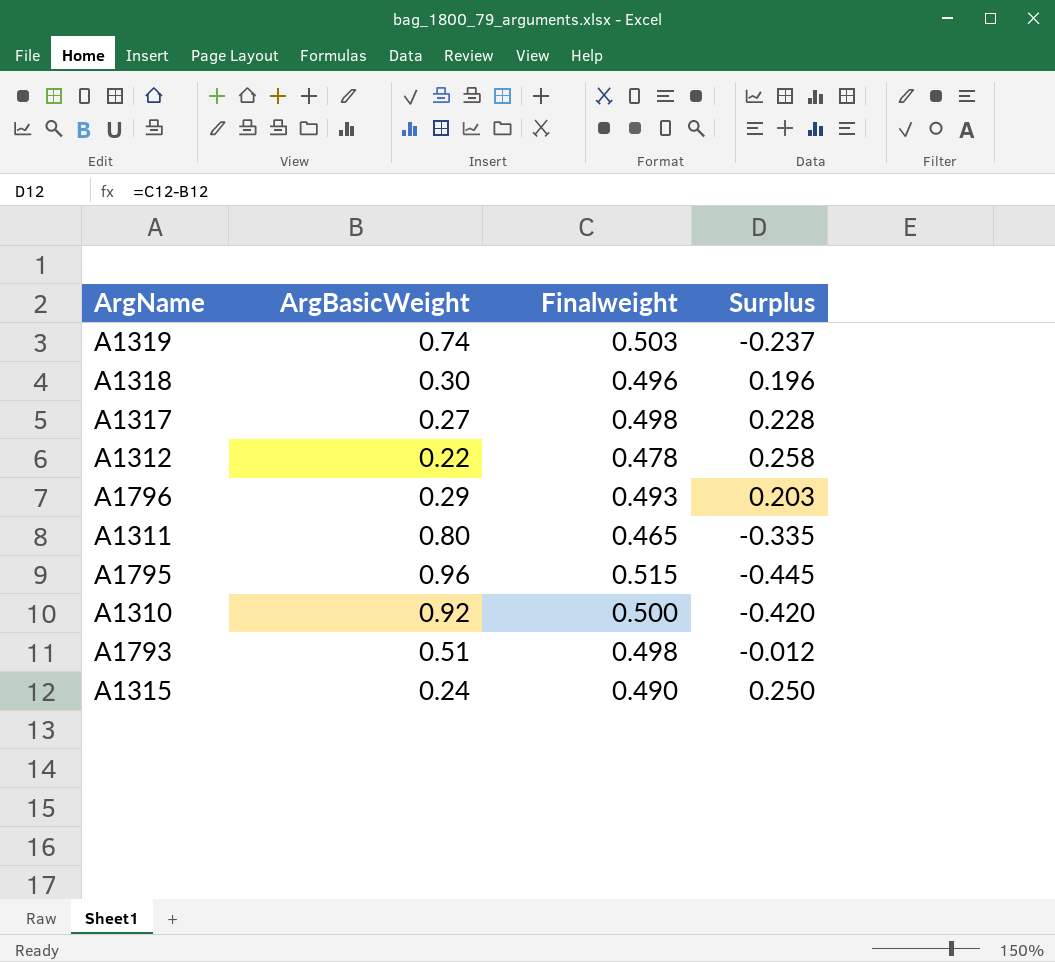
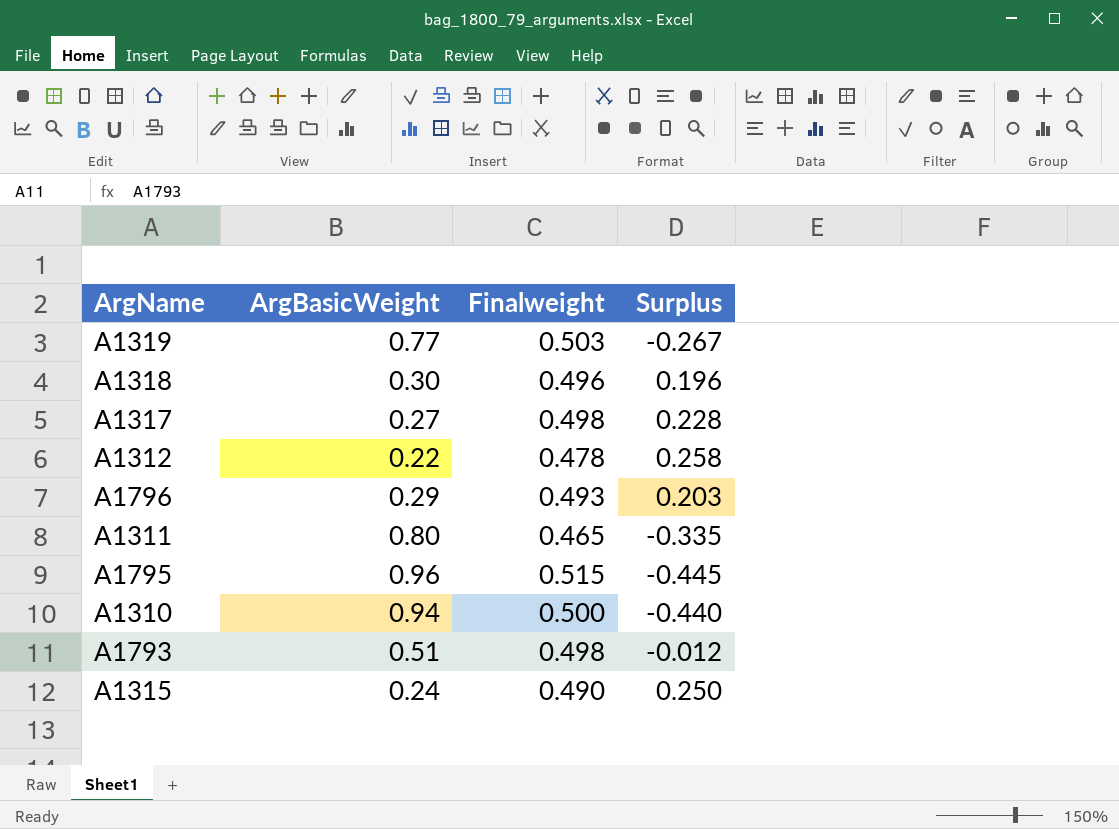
A1319 | ArgBasicWeight: 0.74 -> 0.77
A1319 | Surplus: -0.237 -> -0.267
A1310 | ArgBasicWeight: 0.92 -> 0.94
A1310 | Surplus: -0.420 -> -0.440

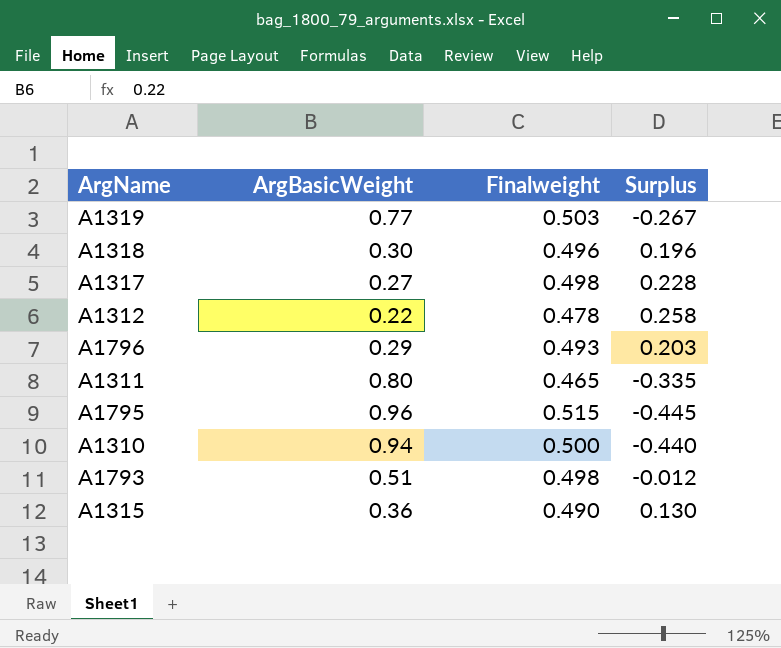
A1315 | ArgBasicWeight: 0.24 -> 0.36
A1315 | Surplus: 0.250 -> 0.130

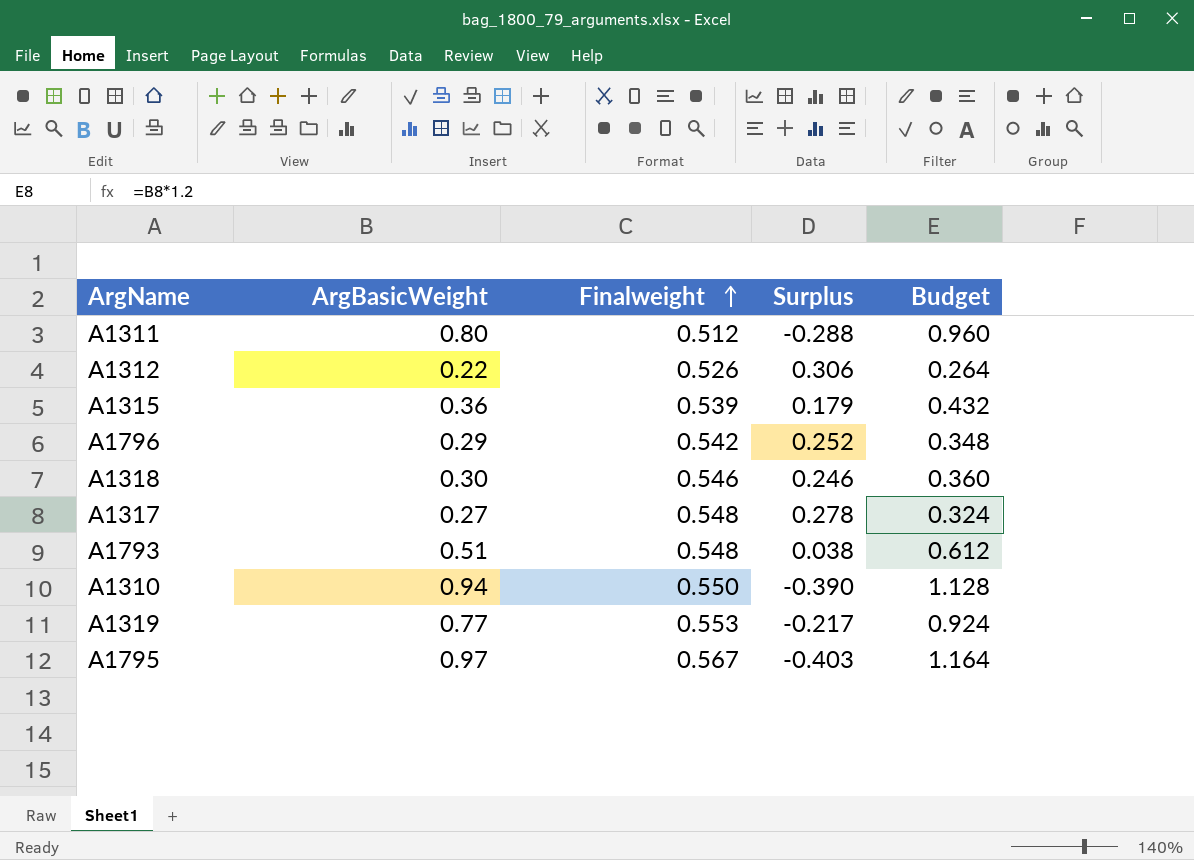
row order: none -> Finalweight ascending
column Budget | formula: none -> [ArgBasicWeight] * 1.2
A1311 | Finalweight: 0.465 -> 0.512
A1311 | Surplus: -0.335 -> -0.288
A1312 | Finalweight: 0.478 -> 0.526
A1312 | Surplus: 0.258 -> 0.306
A1315 | Finalweight: 0.490 -> 0.539
A1315 | Surplus: 0.130 -> 0.179
A1796 | Finalweight: 0.493 -> 0.542
A1796 | Surplus: 0.203 -> 0.252
A1318 | Finalweight: 0.496 -> 0.546
A1318 | Surplus: 0.196 -> 0.246
A1317 | Finalweight: 0.498 -> 0.548
A1317 | Surplus: 0.228 -> 0.278
A1793 | Finalweight: 0.498 -> 0.548
A1793 | Surplus: -0.012 -> 0.038
A1310 | Finalweight: 0.500 -> 0.550
A1310 | Surplus: -0.440 -> -0.390
A1319 | Finalweight: 0.503 -> 0.553
A1319 | Surplus: -0.267 -> -0.217
A1795 | ArgBasicWeight: 0.96 -> 0.97
A1795 | Finalweight: 0.515 -> 0.567
A1795 | Surplus: -0.445 -> -0.403

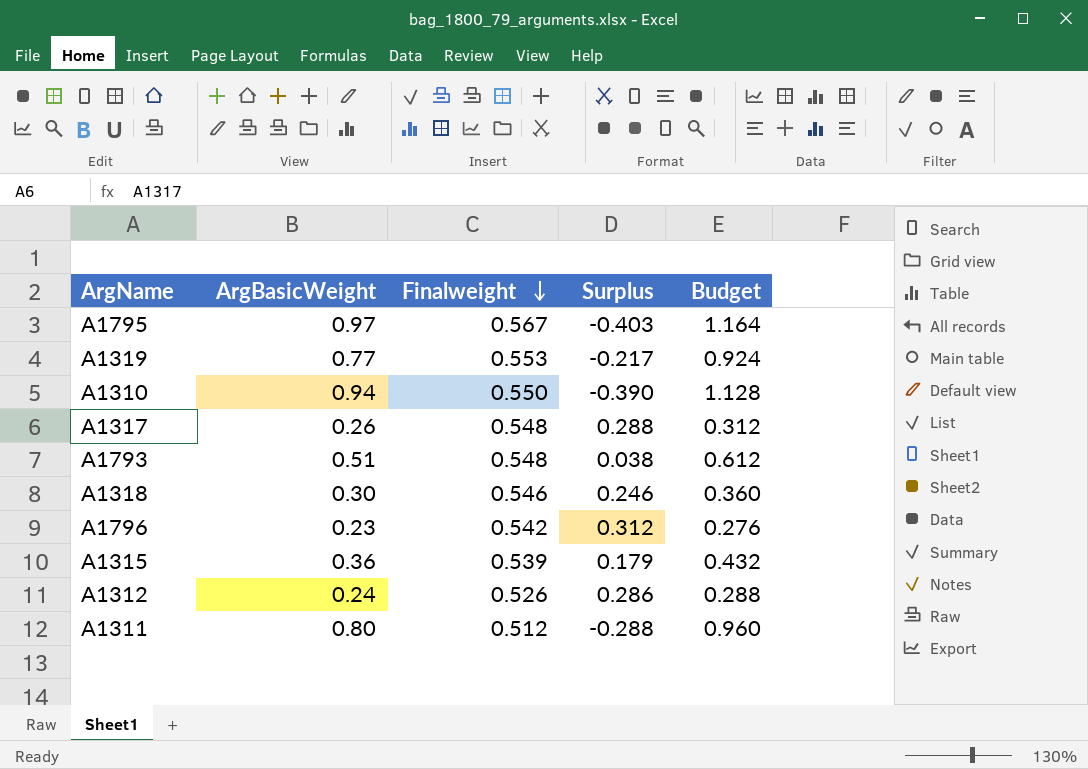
row order: Finalweight ascending -> Finalweight descending
A1317 | ArgBasicWeight: 0.27 -> 0.26
A1317 | Surplus: 0.278 -> 0.288
A1317 | Budget: 0.324 -> 0.312
A1796 | ArgBasicWeight: 0.29 -> 0.23
A1796 | Surplus: 0.252 -> 0.312
A1796 | Budget: 0.348 -> 0.276
A1312 | ArgBasicWeight: 0.22 -> 0.24
A1312 | Surplus: 0.306 -> 0.286
A1312 | Budget: 0.264 -> 0.288

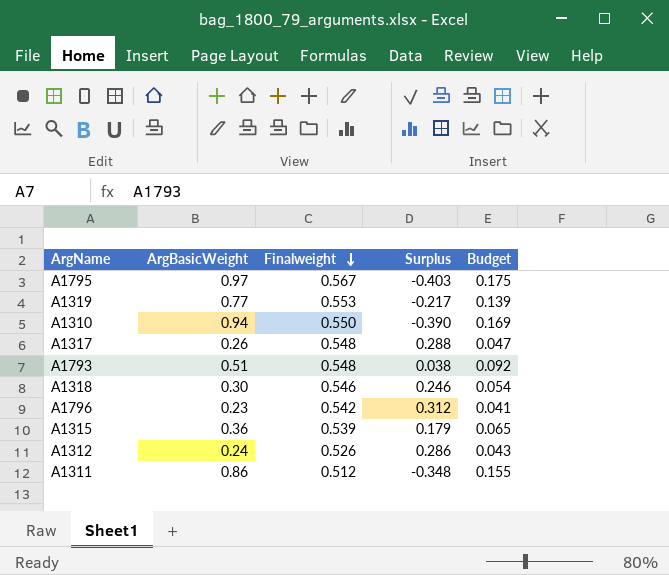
column Budget | formula: [ArgBasicWeight] * 1.2 -> [ArgBasicWeight] * 0.18
A1311 | ArgBasicWeight: 0.80 -> 0.86
A1311 | Surplus: -0.288 -> -0.348

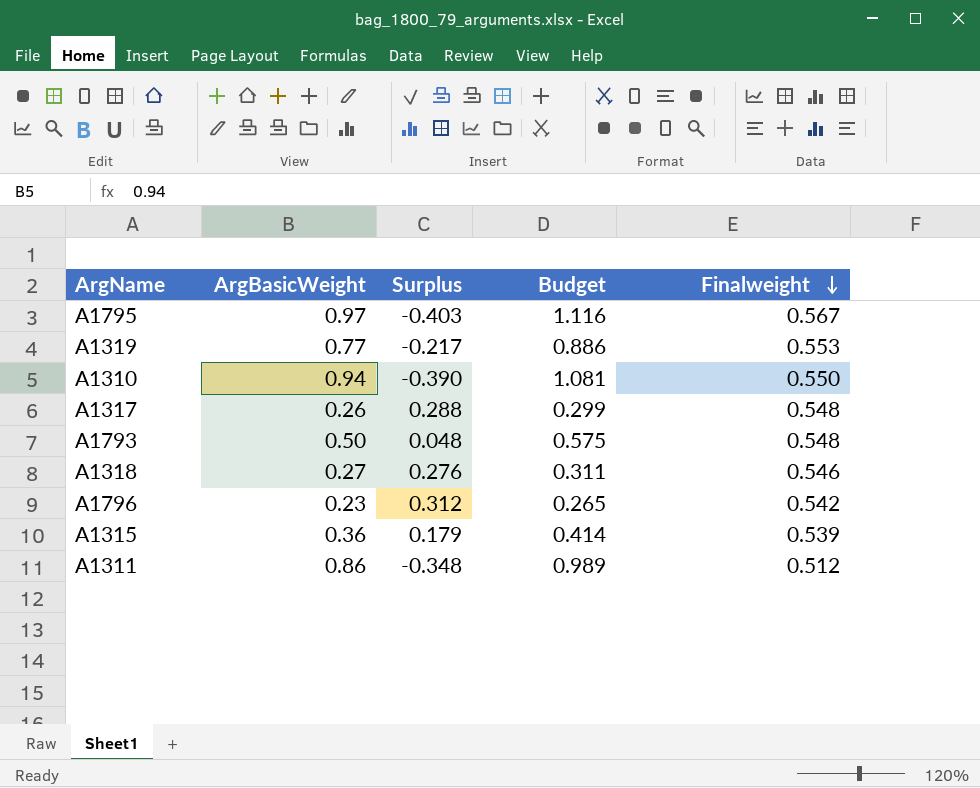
column Budget | formula: [ArgBasicWeight] * 0.18 -> [ArgBasicWeight] * 1.15
column Finalweight | position: 3 -> 5
row A1312: 0.24 | 0.526 | 0.286 | 0.043 -> none
A1793 | ArgBasicWeight: 0.51 -> 0.50
A1793 | Surplus: 0.038 -> 0.048
A1318 | ArgBasicWeight: 0.30 -> 0.27
A1318 | Surplus: 0.246 -> 0.276

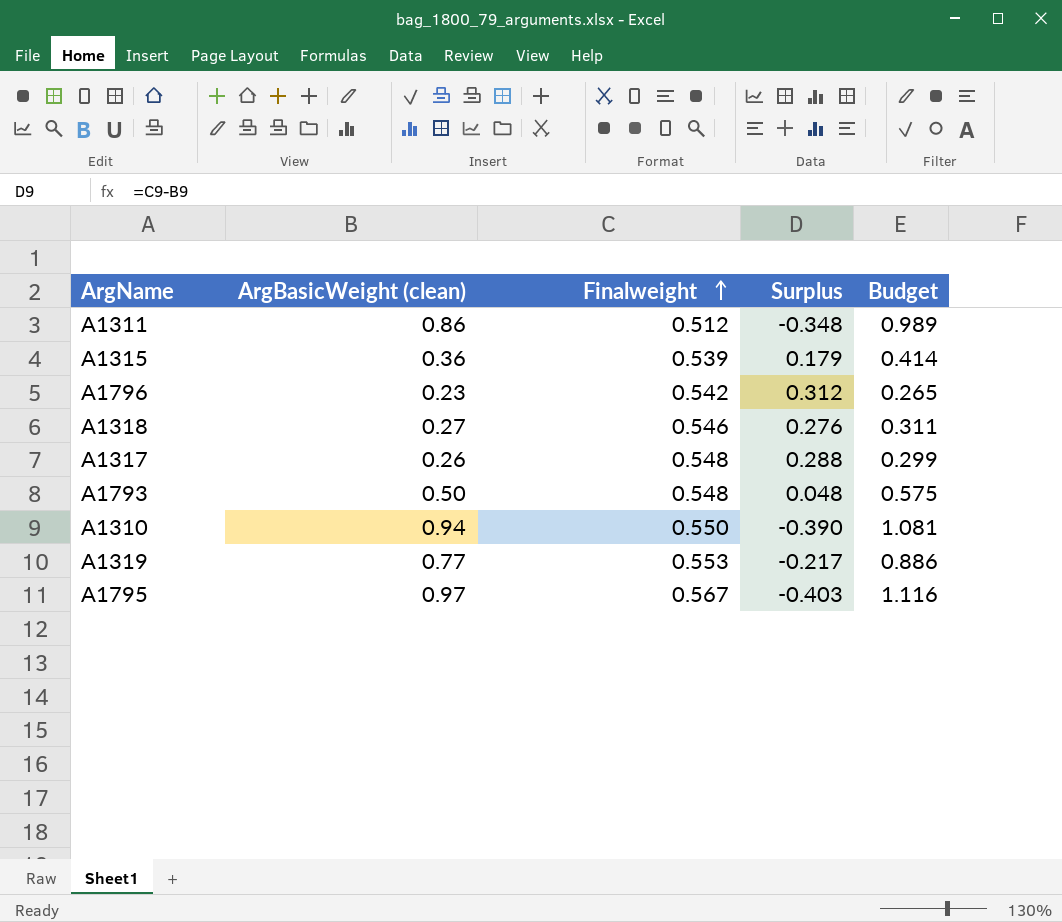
row order: Finalweight descending -> Finalweight ascending
column name: ArgBasicWeight -> ArgBasicWeight (clean)
column Finalweight | position: 5 -> 3

